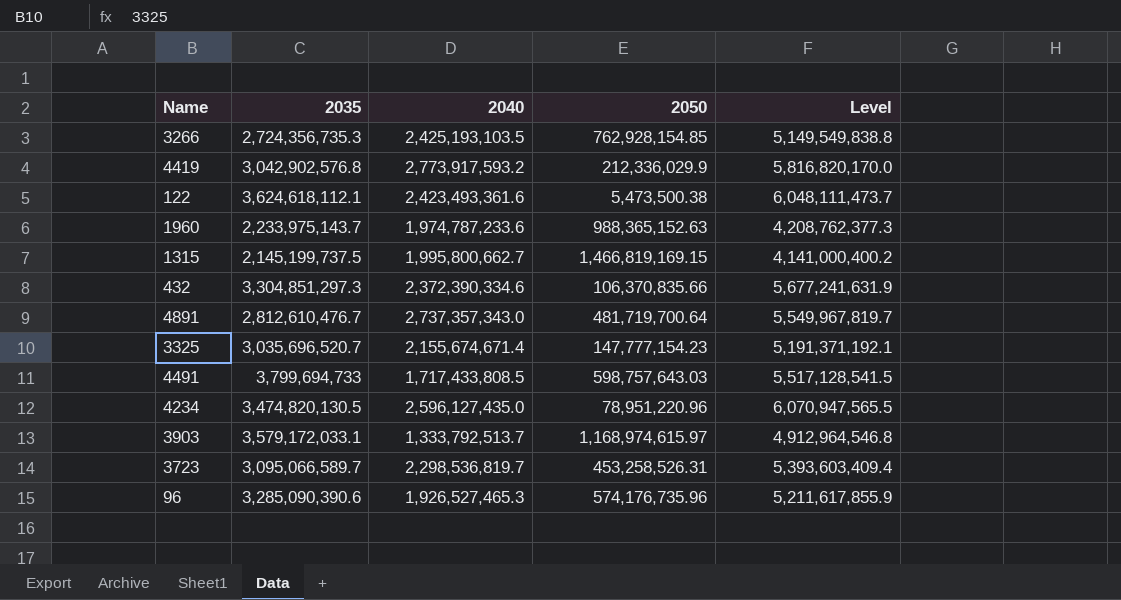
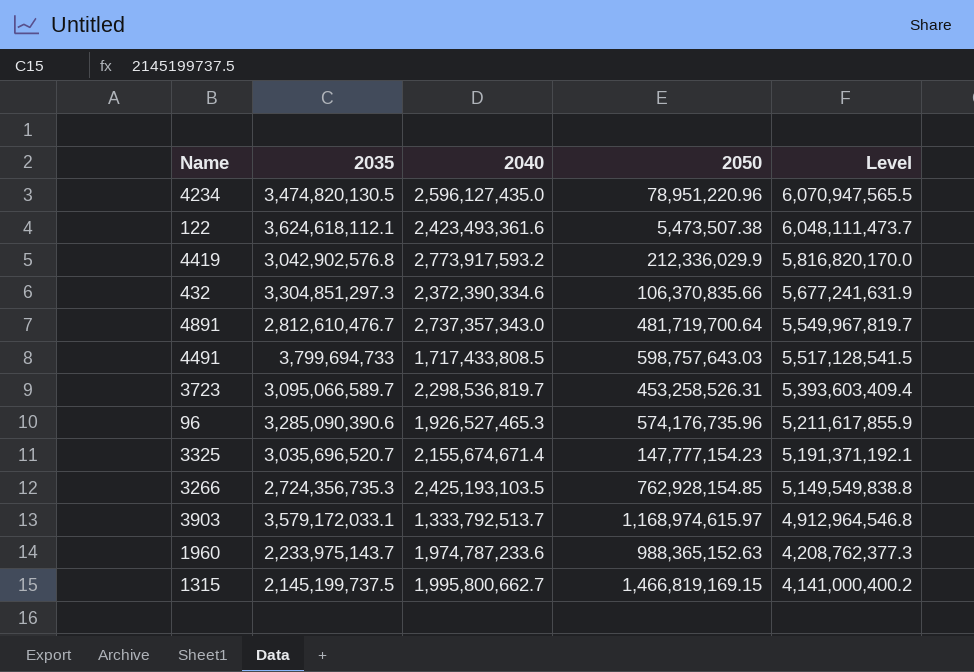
row order: none -> Level descending
122 | 2050: 5,473,500.38 -> 5,473,507.38

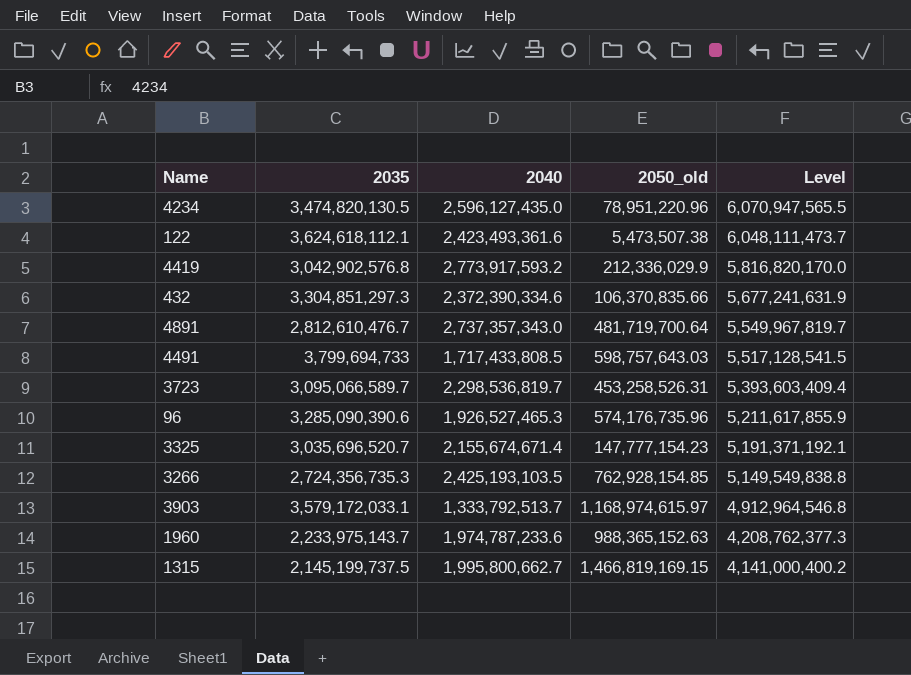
column name: 2050 -> 2050_old

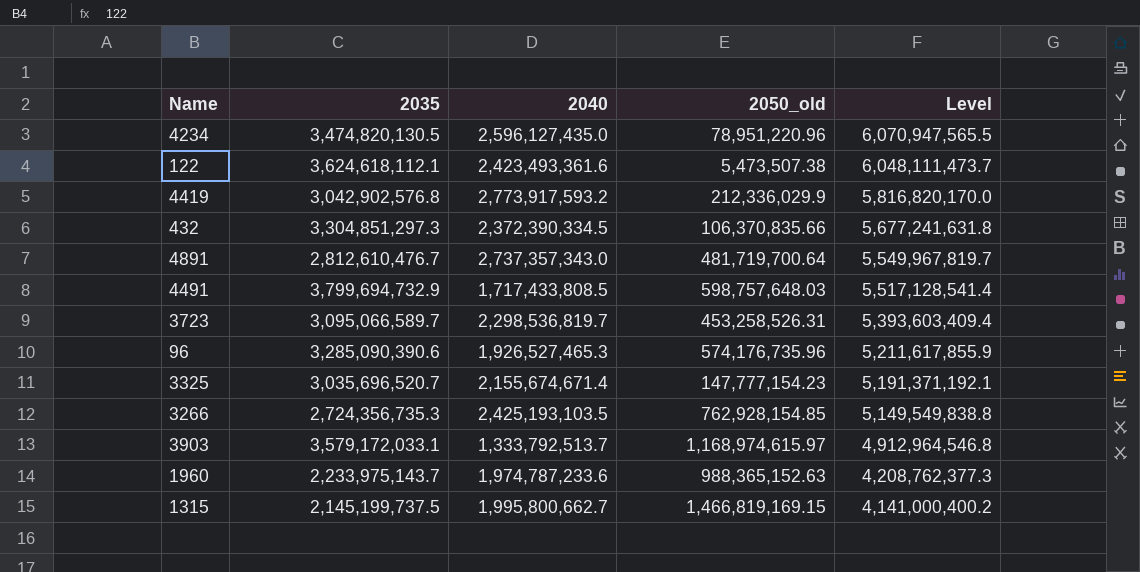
432 | 2040: 2,372,390,334.6 -> 2,372,390,334.5
432 | Level: 5,677,241,631.9 -> 5,677,241,631.8
4491 | 2035: 3,799,694,733 -> 3,799,694,732.9
4491 | 2050_old: 598,757,643.03 -> 598,757,648.03
4491 | Level: 5,517,128,541.5 -> 5,517,128,541.4

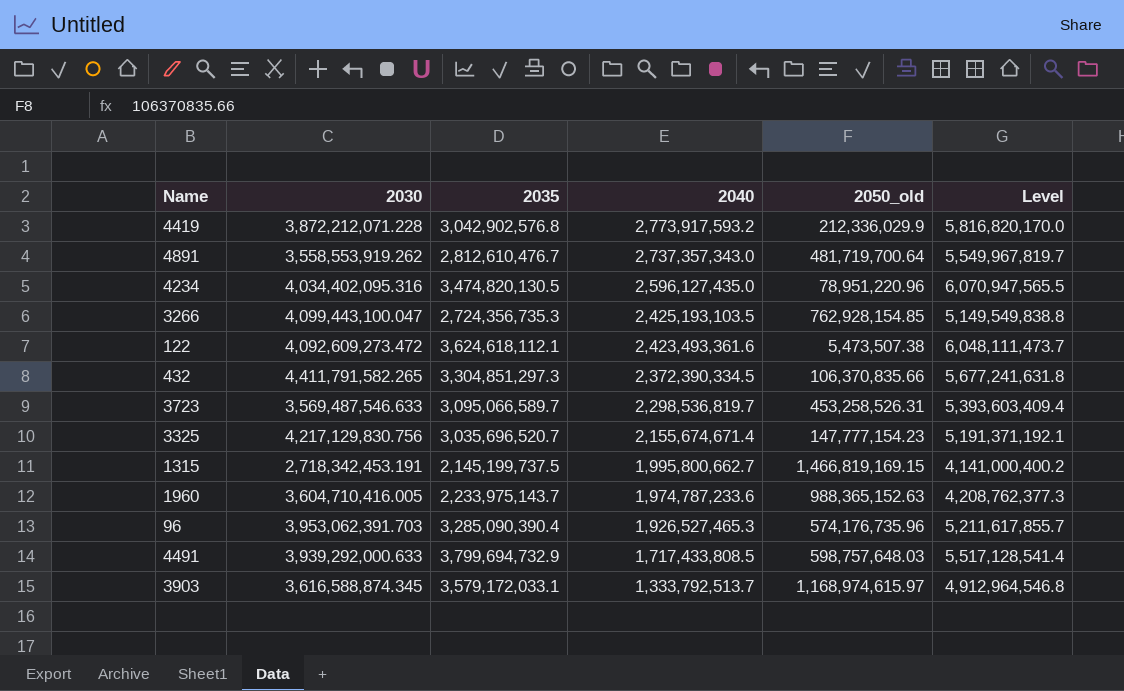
row order: Level descending -> 2040 descending
column 2030 | position: none -> 2
96 | 2035: 3,285,090,390.6 -> 3,285,090,390.4
96 | Level: 5,211,617,855.9 -> 5,211,617,855.7

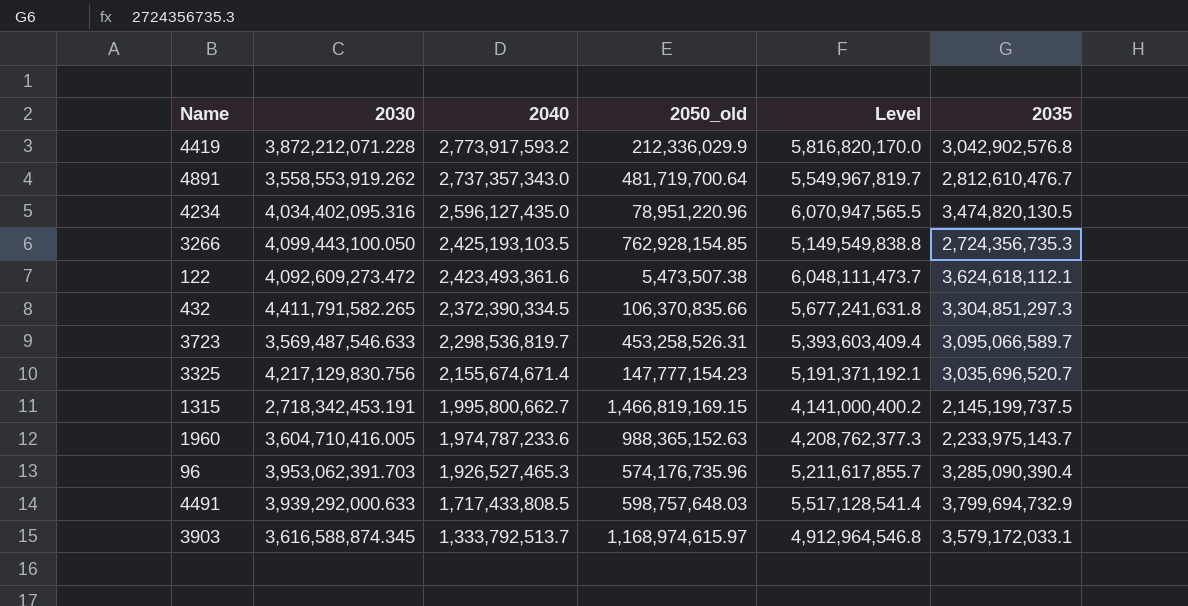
column 2035 | position: 3 -> 6
3266 | 2030: 4,099,443,100.047 -> 4,099,443,100.050

